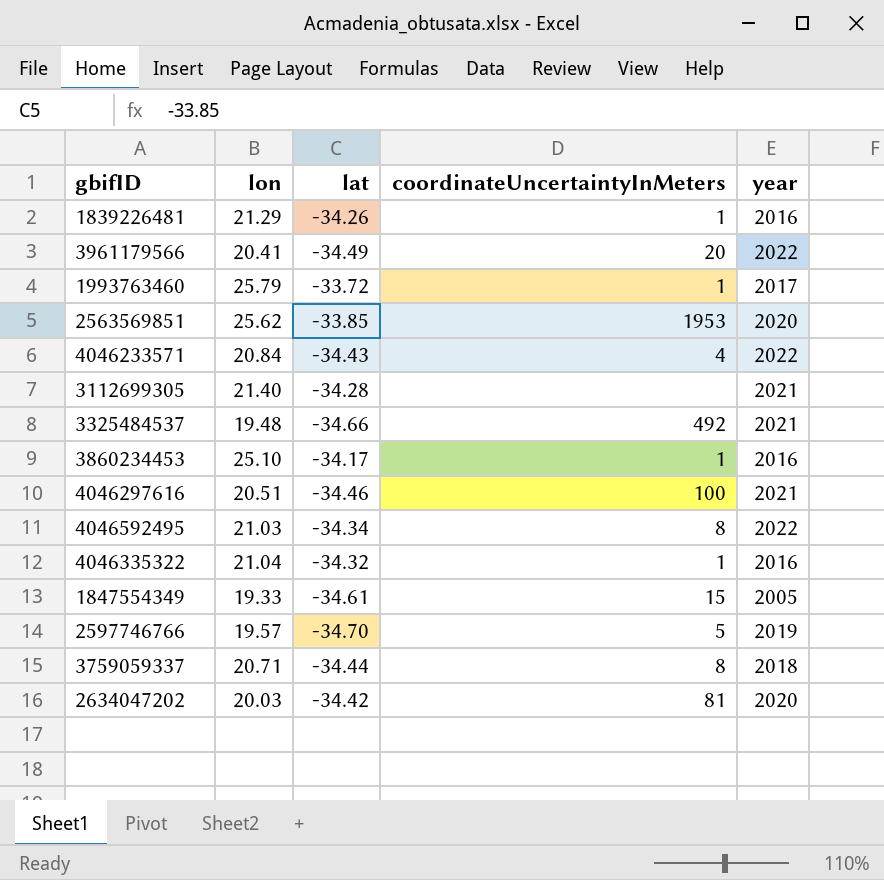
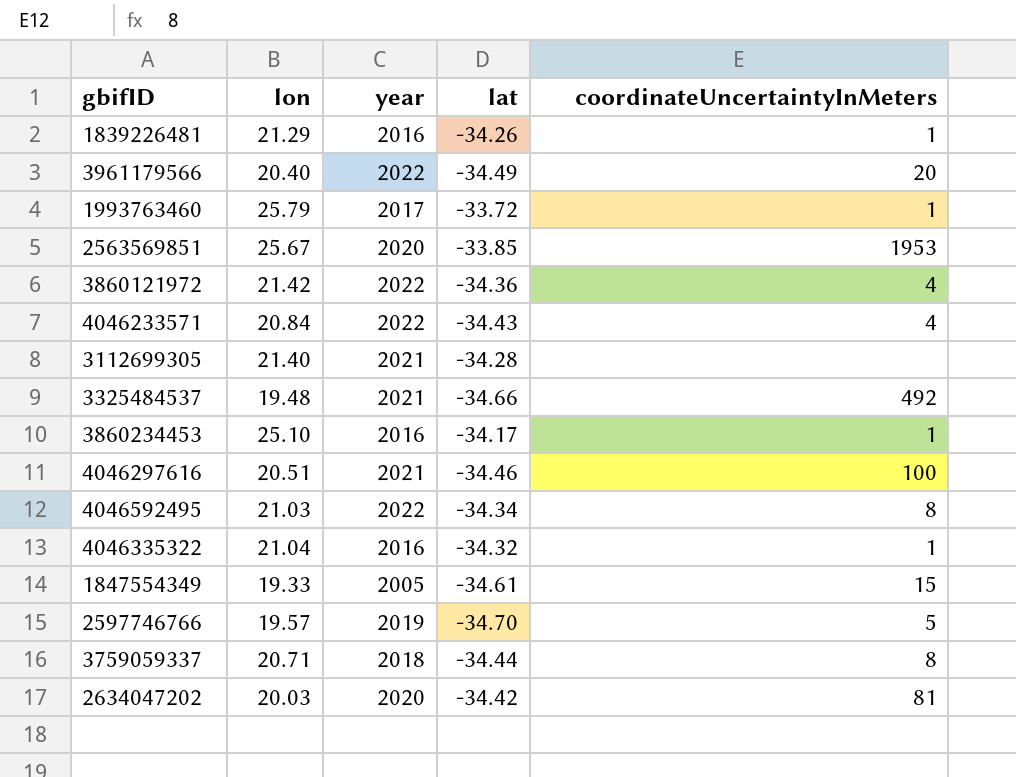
column year | position: 5 -> 3
3961179566 | lon: 20.41 -> 20.40
2563569851 | lon: 25.62 -> 25.67
row 3860121972: none -> 21.42 | 2022 | -34.36 | 4

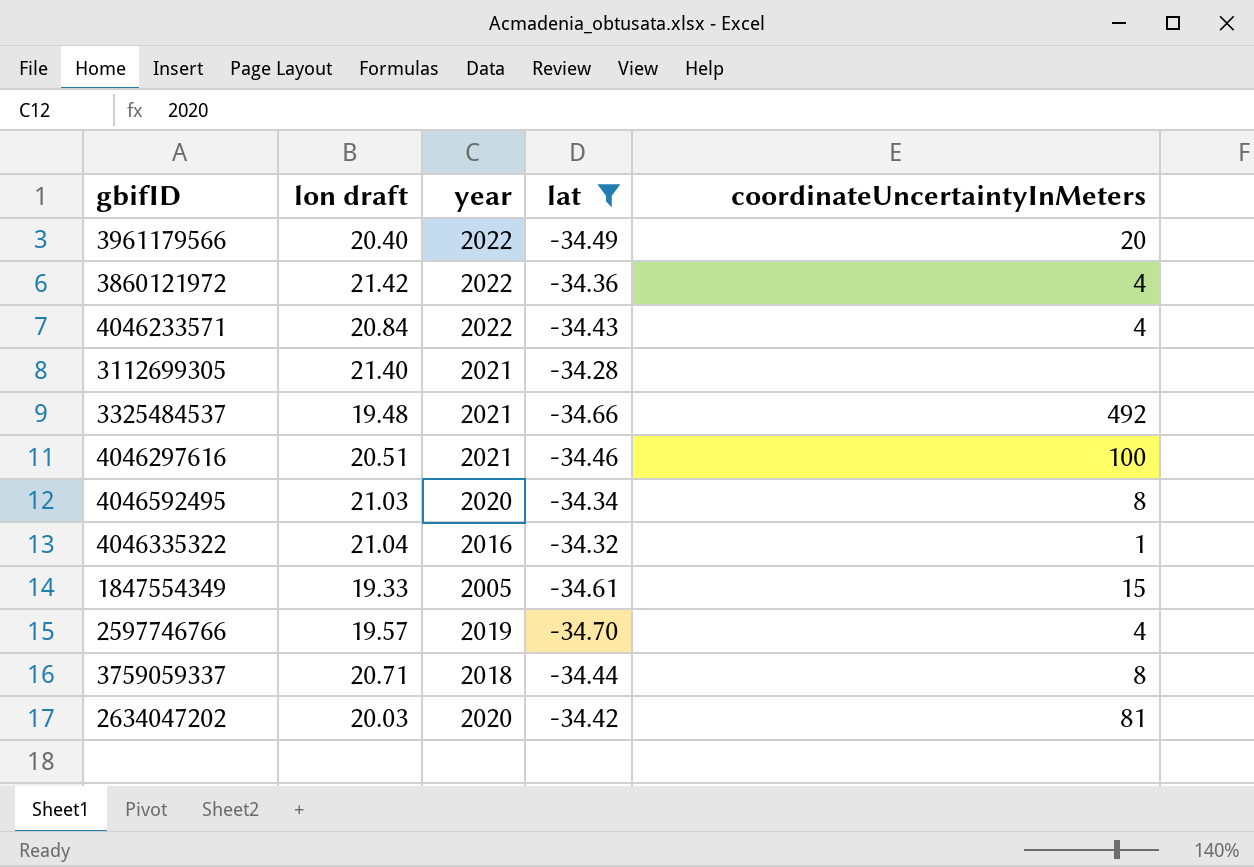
filter: none -> lat <= -34.28
column name: lon -> lon draft
4046592495 | year: 2022 -> 2020
2597746766 | coordinateUncertaintyInMeters: 5 -> 4

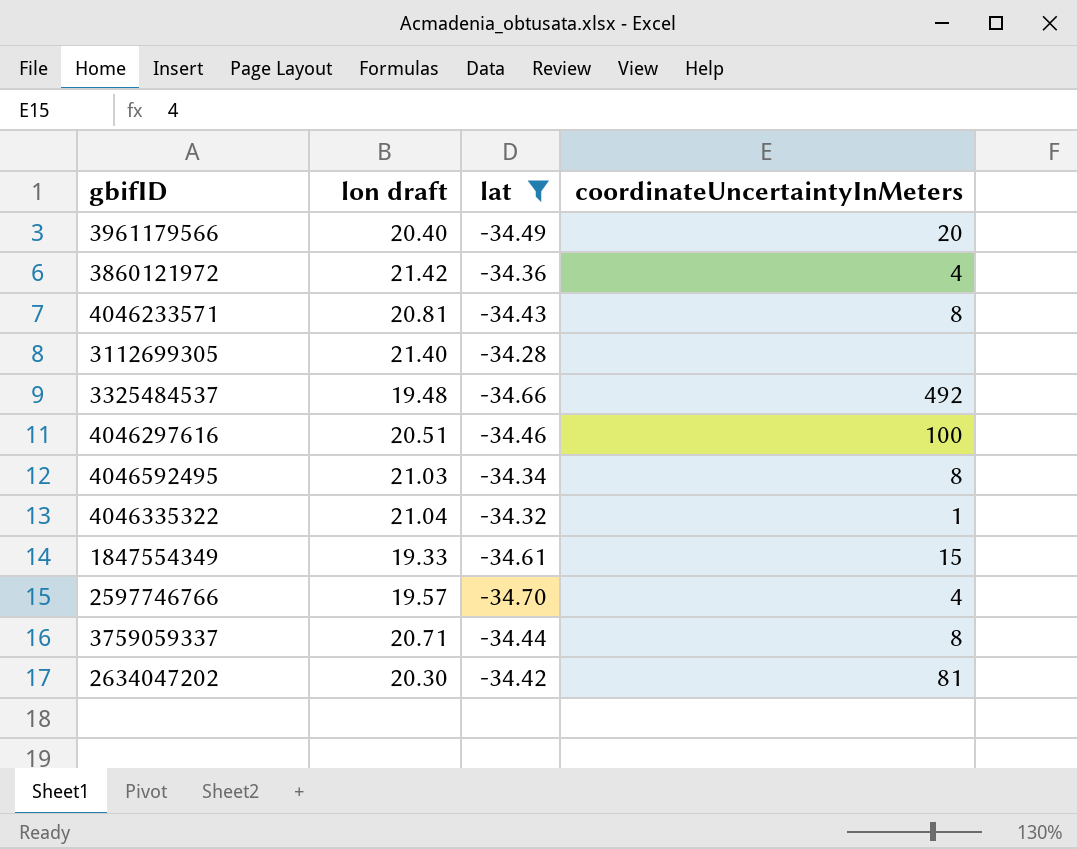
column year | position: 3 -> none
4046233571 | lon draft: 20.84 -> 20.81
4046233571 | coordinateUncertaintyInMeters: 4 -> 8
2634047202 | lon draft: 20.03 -> 20.30

